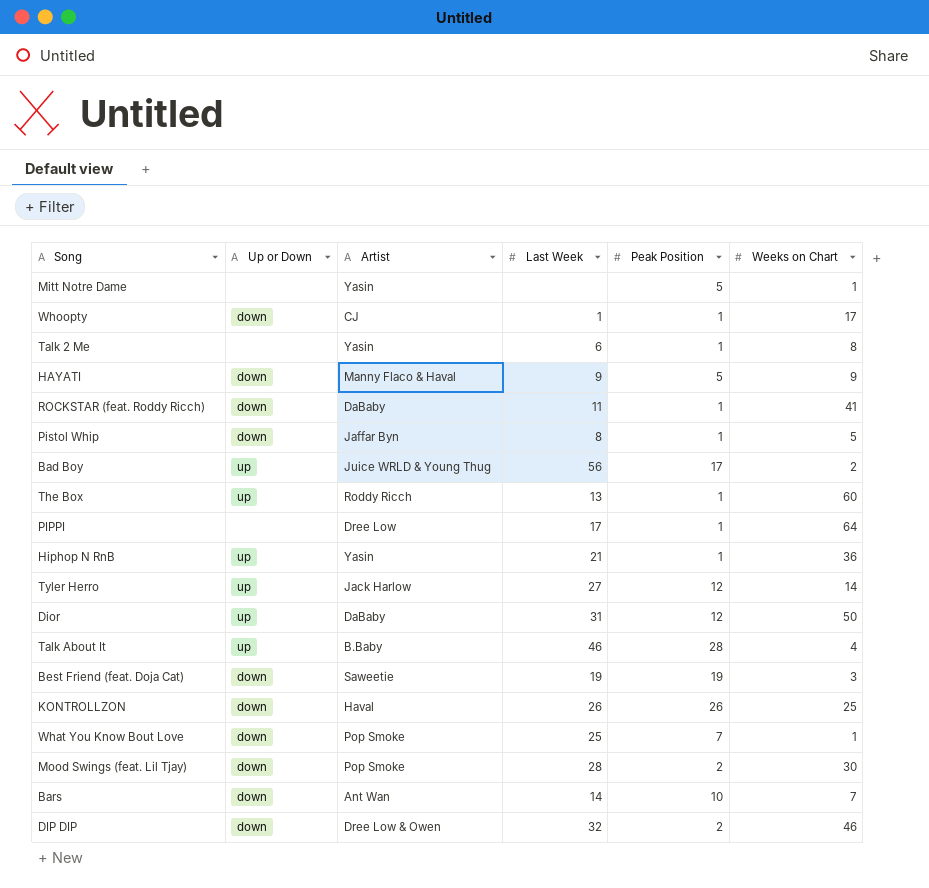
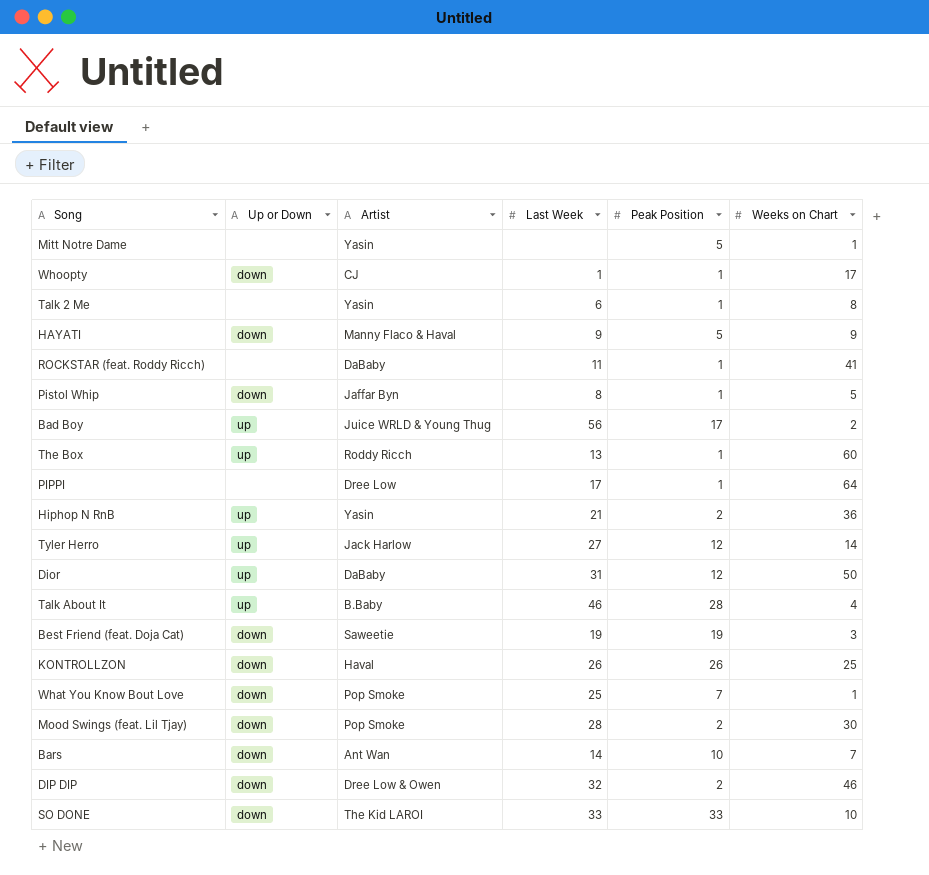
ROCKSTAR (feat. Roddy Ricch) | Up or Down: down -> none
Hiphop N RnB | Peak Position: 1 -> 2
row SO DONE: none -> down | The Kid LAROI | 33 | 33 | 10

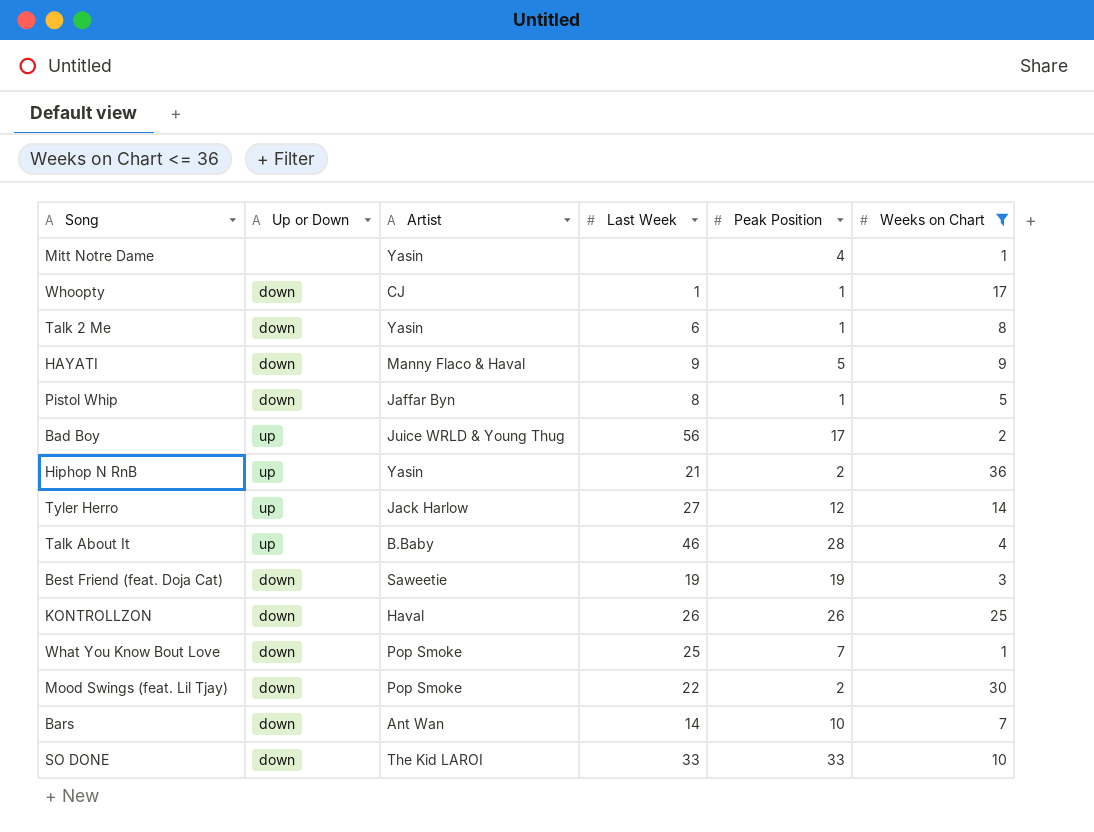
filter: none -> Weeks on Chart <= 36
Mitt Notre Dame | Peak Position: 5 -> 4
Talk 2 Me | Up or Down: none -> down
Mood Swings (feat. Lil Tjay) | Last Week: 28 -> 22

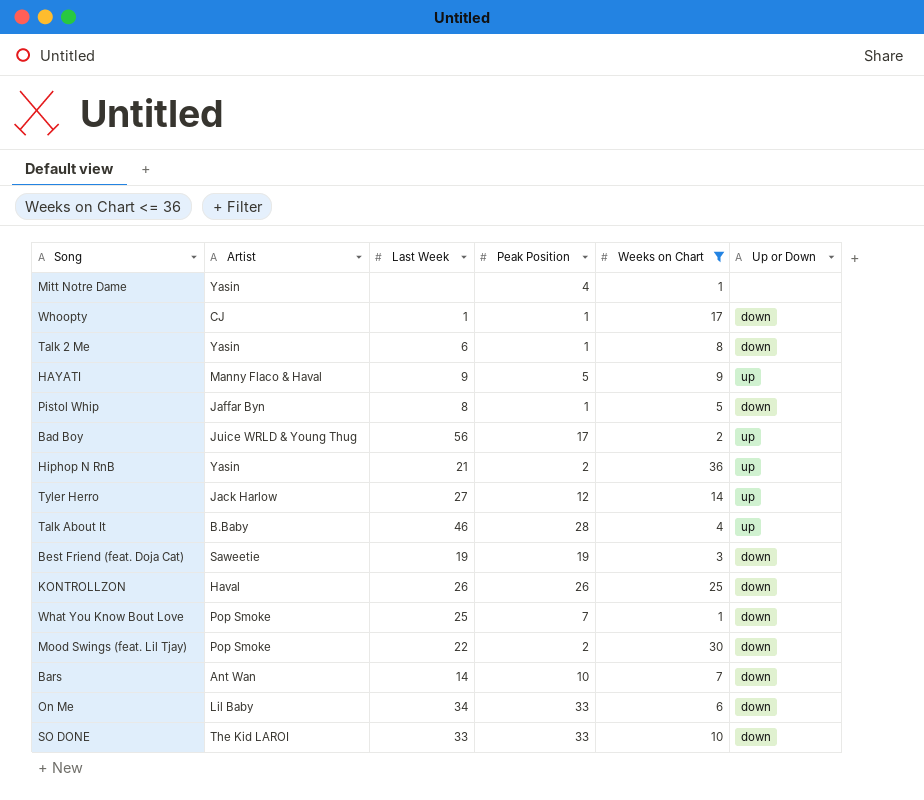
column Up or Down | position: 2 -> 6
HAYATI | Up or Down: down -> up
row On Me: none -> Lil Baby | 34 | 33 | 6 | down

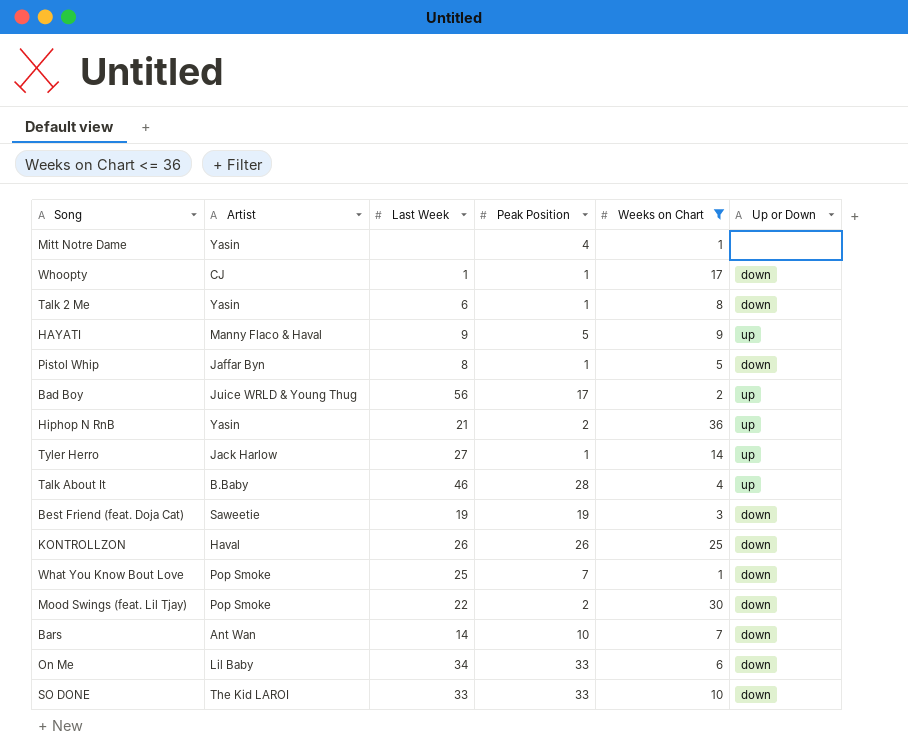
Tyler Herro | Peak Position: 12 -> 1

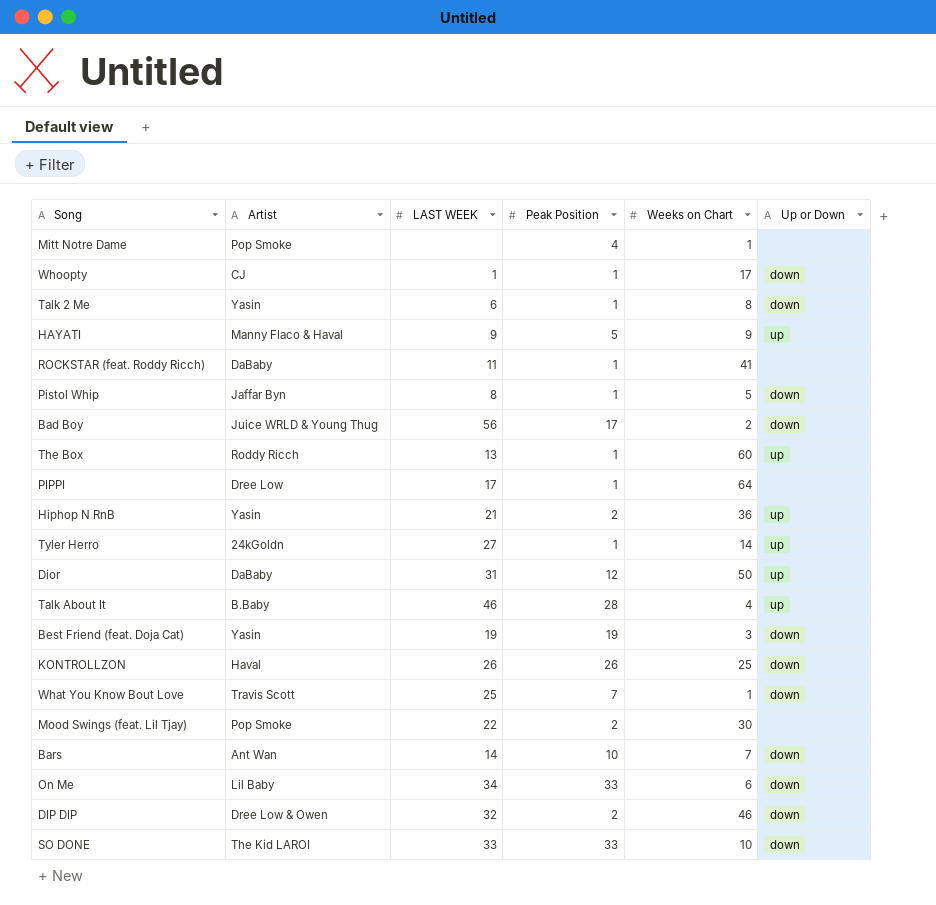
filter: Weeks on Chart <= 36 -> none
column name: Last Week -> LAST WEEK
Mitt Notre Dame | Artist: Yasin -> Pop Smoke
Bad Boy | Up or Down: up -> down
Tyler Herro | Artist: Jack Harlow -> 24kGoldn
Best Friend (feat. Doja Cat) | Artist: Saweetie -> Yasin
What You Know Bout Love | Artist: Pop Smoke -> Travis Scott
Mood Swings (feat. Lil Tjay) | Up or Down: down -> none

